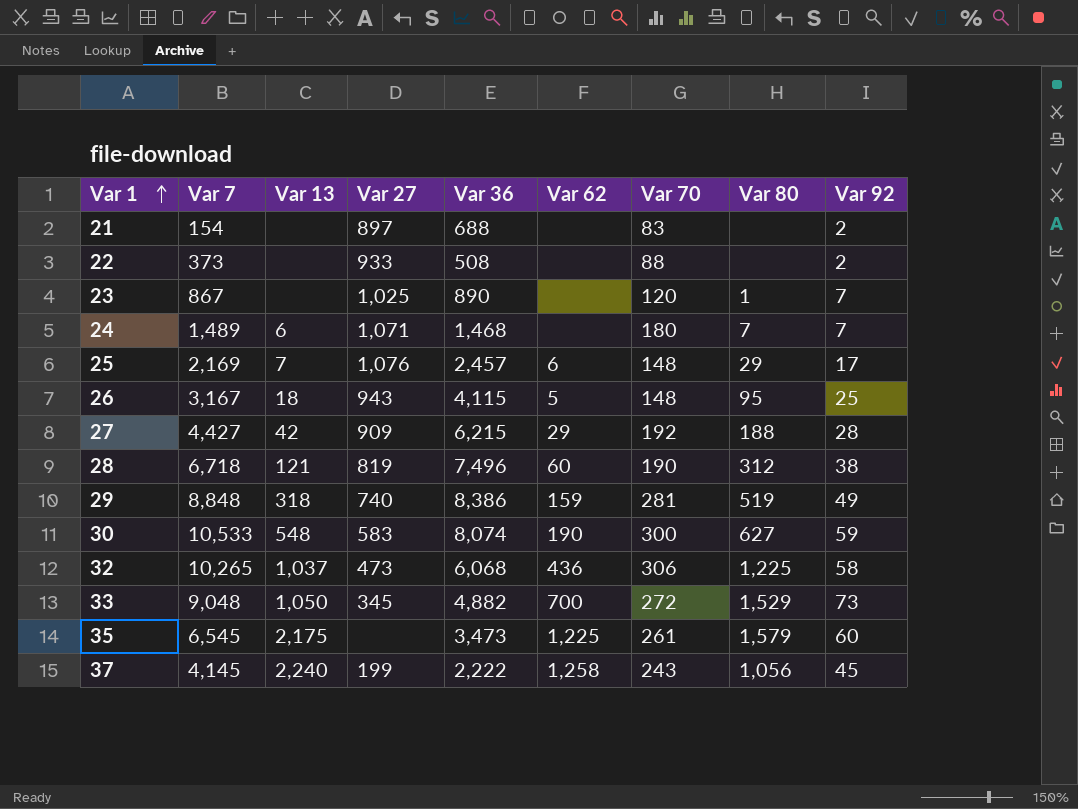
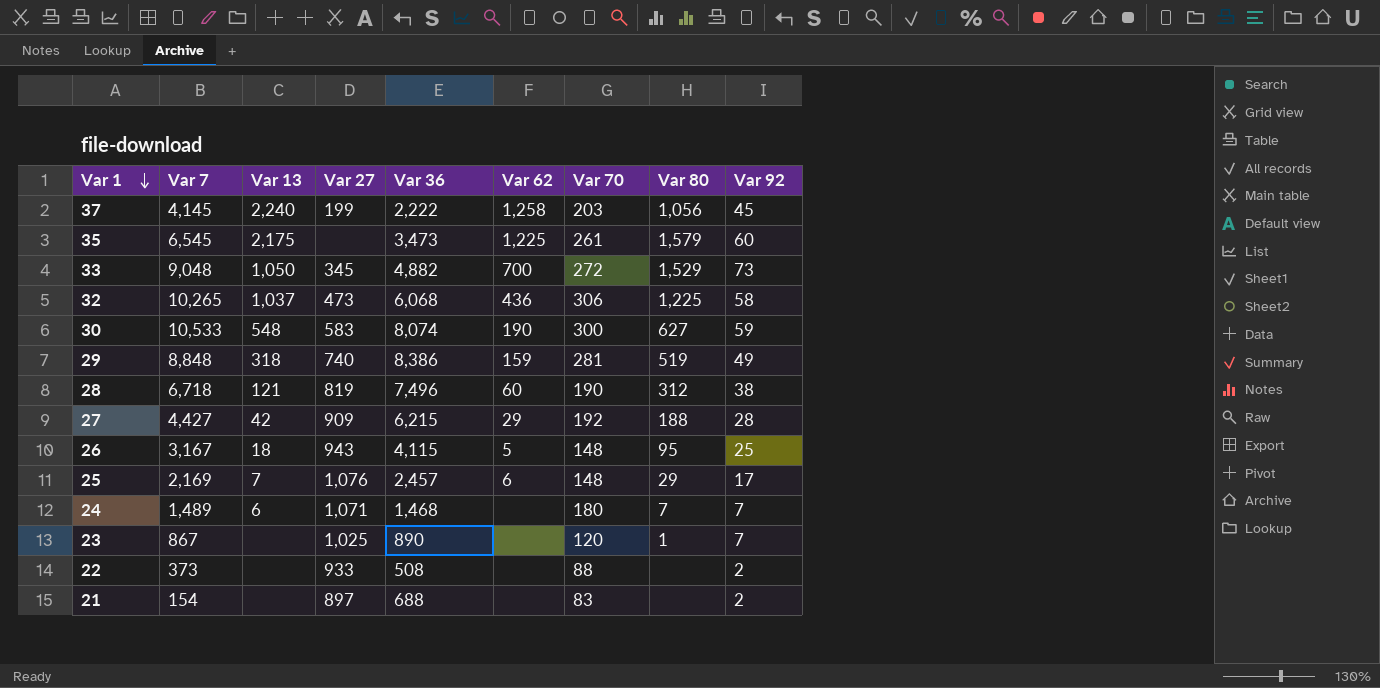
row order: Var 1 ascending -> Var 1 descending
37 | Var 70: 243 -> 203

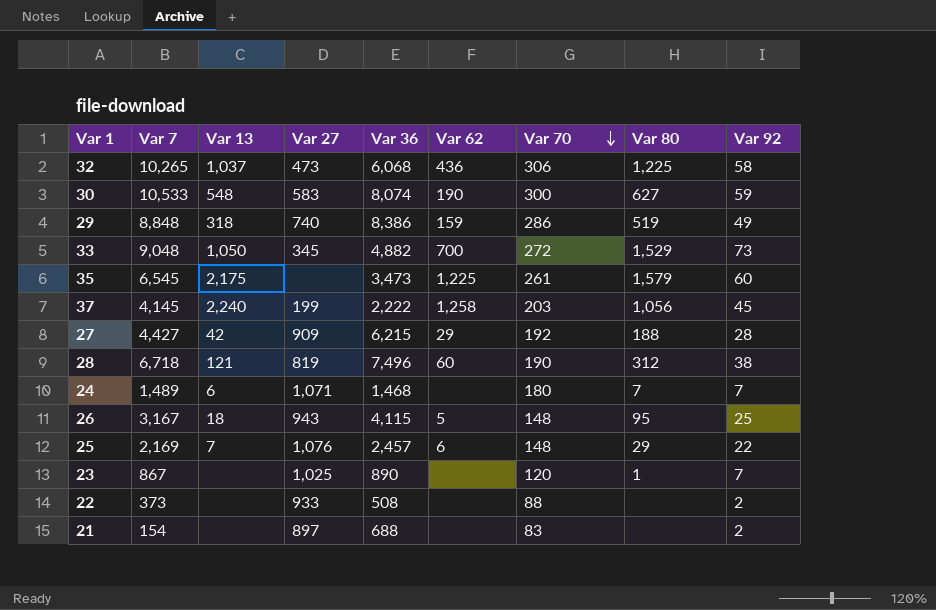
row order: Var 1 descending -> Var 70 descending
29 | Var 70: 281 -> 286
25 | Var 92: 17 -> 22

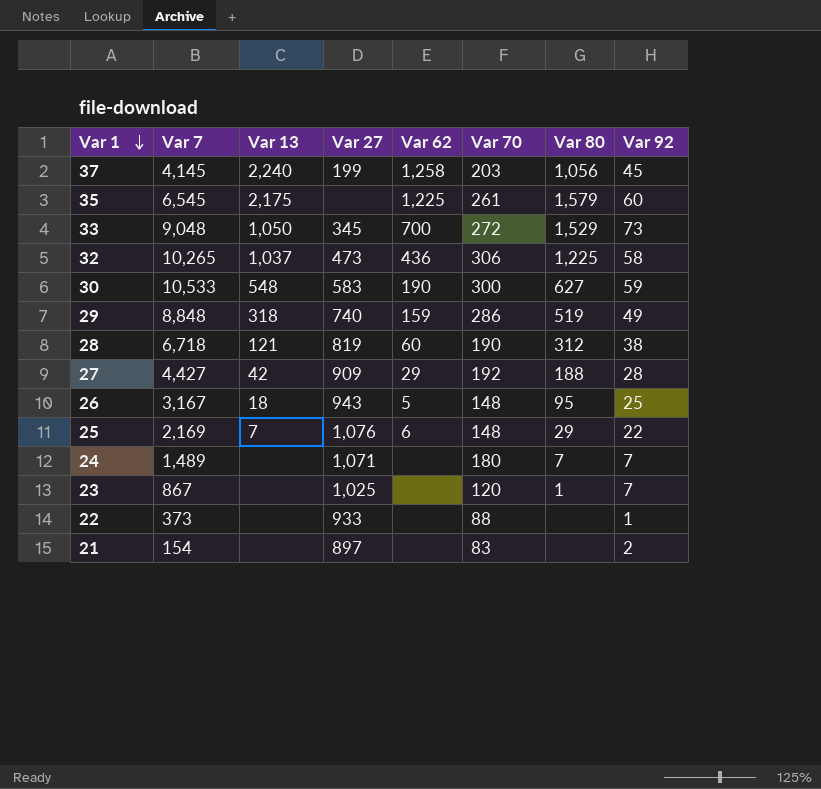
row order: Var 70 descending -> Var 1 descending
column Var 36 | position: 5 -> none
24 | Var 13: 6 -> none
22 | Var 92: 2 -> 1

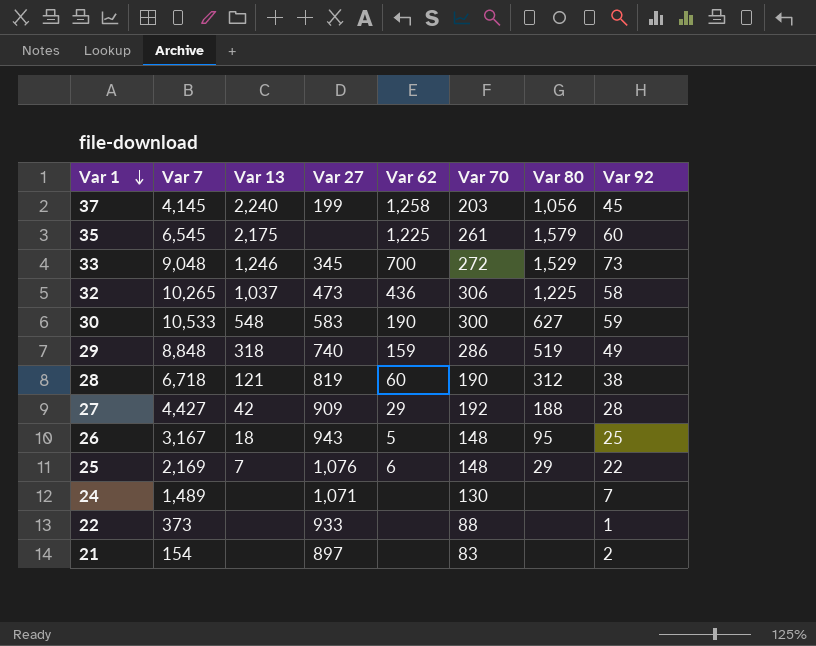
row 23: 867 | none | 1,025 | none | 120 | 1 | 7 -> none
33 | Var 13: 1,050 -> 1,246
24 | Var 70: 180 -> 130
24 | Var 80: 7 -> none

